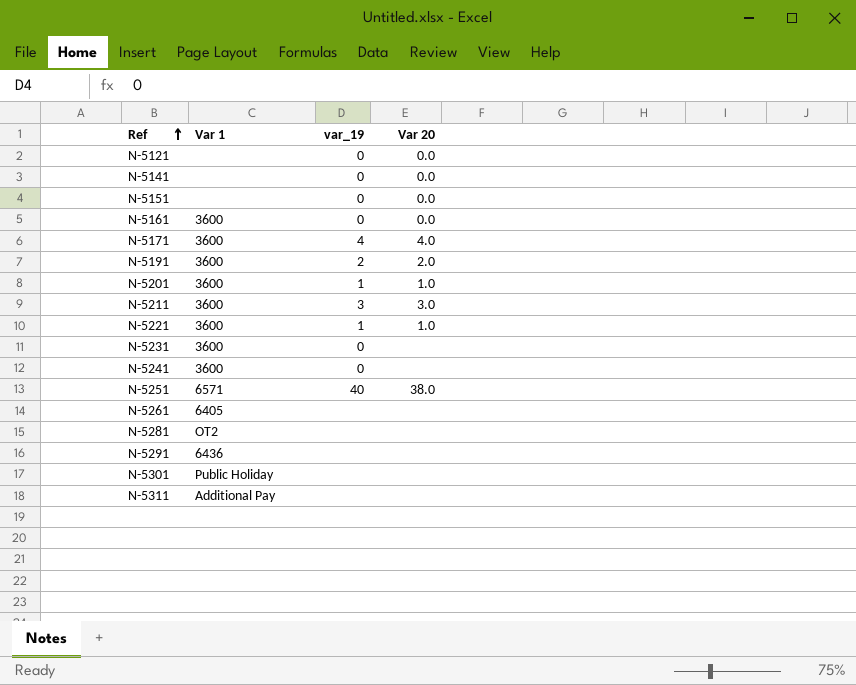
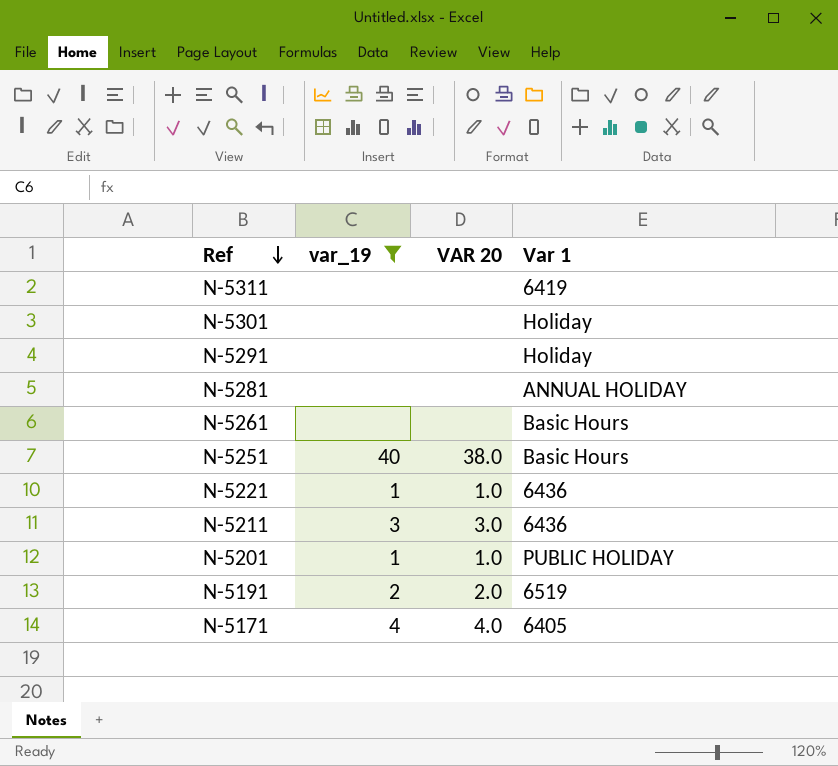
filter: none -> var_19 != 0
row order: Ref ascending -> Ref descending
column name: Var 20 -> VAR 20
column Var 1 | position: 2 -> 4
N-5311 | Var 1: Additional Pay -> 6419
N-5301 | Var 1: Public Holiday -> Holiday
N-5291 | Var 1: 6436 -> Holiday
N-5281 | Var 1: OT2 -> ANNUAL HOLIDAY
N-5261 | Var 1: 6405 -> Basic Hours
N-5251 | Var 1: 6571 -> Basic Hours
N-5221 | Var 1: 3600 -> 6436
N-5211 | Var 1: 3600 -> 6436
N-5201 | Var 1: 3600 -> PUBLIC HOLIDAY
N-5191 | Var 1: 3600 -> 6519
N-5171 | Var 1: 3600 -> 6405

